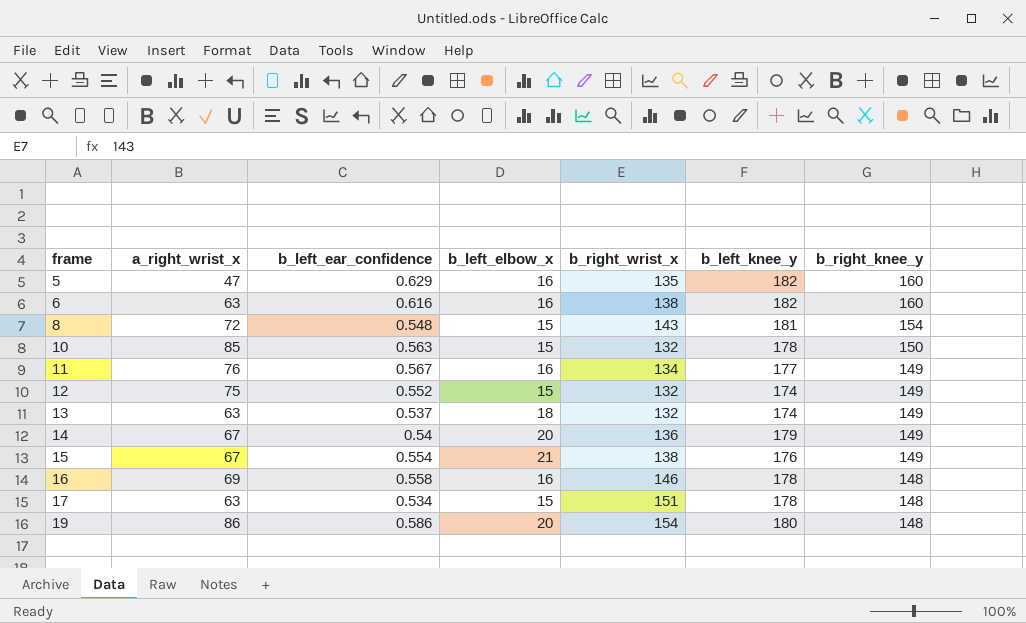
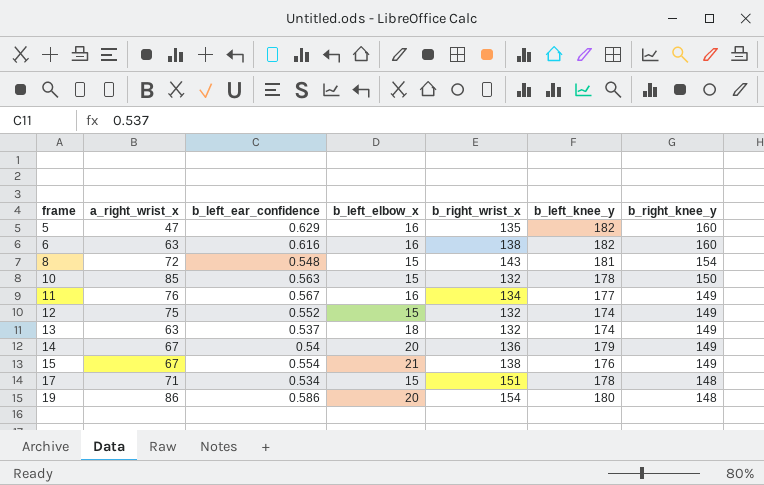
row 16: 69 | 0.558 | 16 | 146 | 178 | 148 -> none
17 | a_right_wrist_x: 63 -> 71

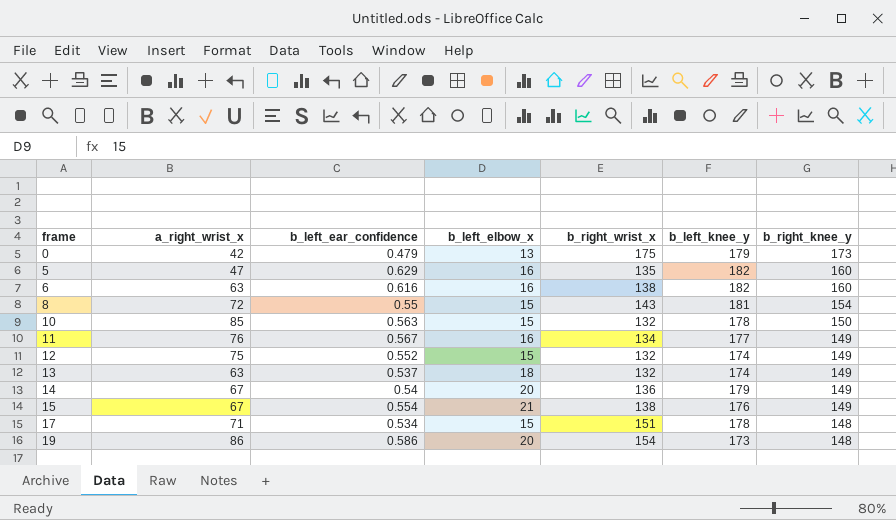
row 0: none -> 42 | 0.479 | 13 | 175 | 179 | 173
8 | b_left_ear_confidence: 0.548 -> 0.55
19 | b_left_knee_y: 180 -> 173

